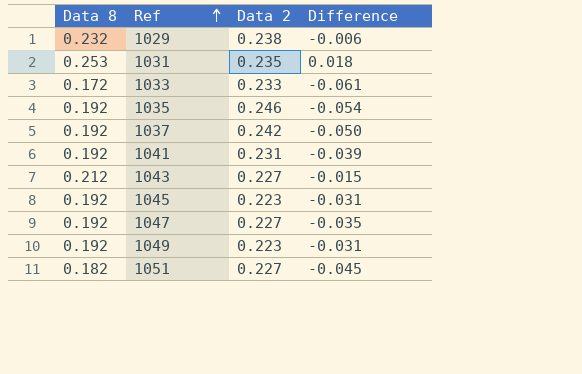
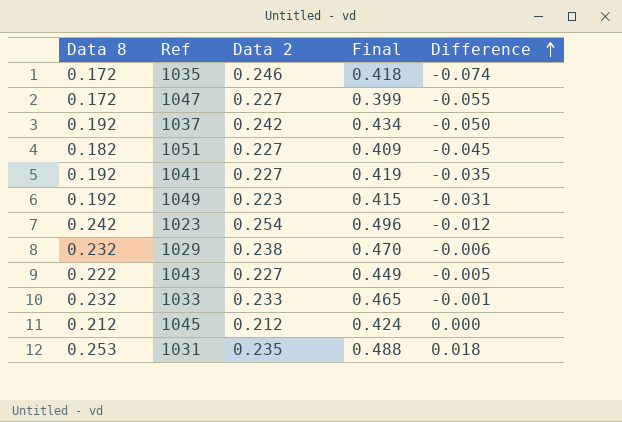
row order: Ref ascending -> Difference ascending
column Final | formula: none -> [Data 8] + [Data 2]
1035 | Data 8: 0.192 -> 0.172
1035 | Difference: -0.054 -> -0.074
1047 | Data 8: 0.192 -> 0.172
1047 | Difference: -0.035 -> -0.055
1041 | Data 2: 0.231 -> 0.227
1041 | Difference: -0.039 -> -0.035
row 1023: none -> 0.242 | 0.254 | 0.496 | -0.012
1043 | Data 8: 0.212 -> 0.222
1043 | Difference: -0.015 -> -0.005
1033 | Data 8: 0.172 -> 0.232
1033 | Difference: -0.061 -> -0.001
1045 | Data 8: 0.192 -> 0.212
1045 | Data 2: 0.223 -> 0.212
1045 | Difference: -0.031 -> 0.000

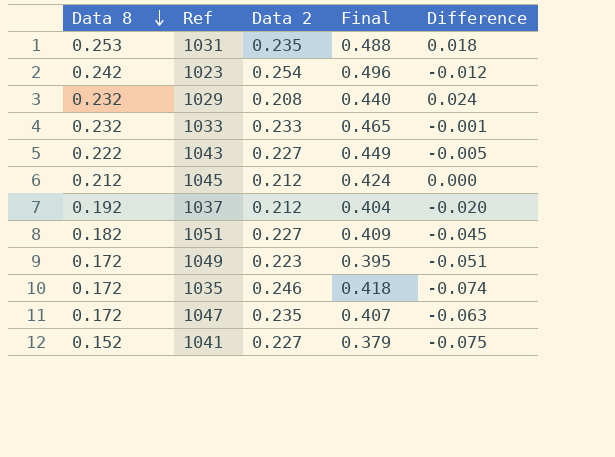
row order: Difference ascending -> Data 8 descending
1029 | Data 2: 0.238 -> 0.208
1029 | Final: 0.470 -> 0.440
1029 | Difference: -0.006 -> 0.024
1037 | Data 2: 0.242 -> 0.212
1037 | Final: 0.434 -> 0.404
1037 | Difference: -0.050 -> -0.020
1049 | Data 8: 0.192 -> 0.172
1049 | Final: 0.415 -> 0.395
1049 | Difference: -0.031 -> -0.051
1047 | Data 2: 0.227 -> 0.235
1047 | Final: 0.399 -> 0.407
1047 | Difference: -0.055 -> -0.063
1041 | Data 8: 0.192 -> 0.152
1041 | Final: 0.419 -> 0.379
1041 | Difference: -0.035 -> -0.075

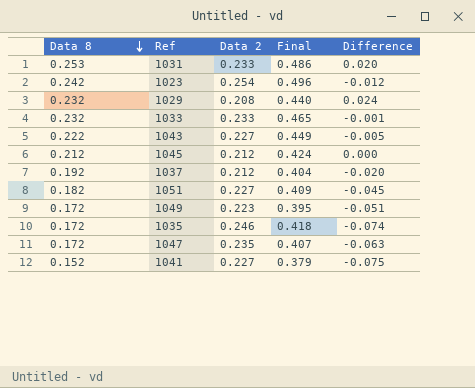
1031 | Data 2: 0.235 -> 0.233
1031 | Final: 0.488 -> 0.486
1031 | Difference: 0.018 -> 0.020

